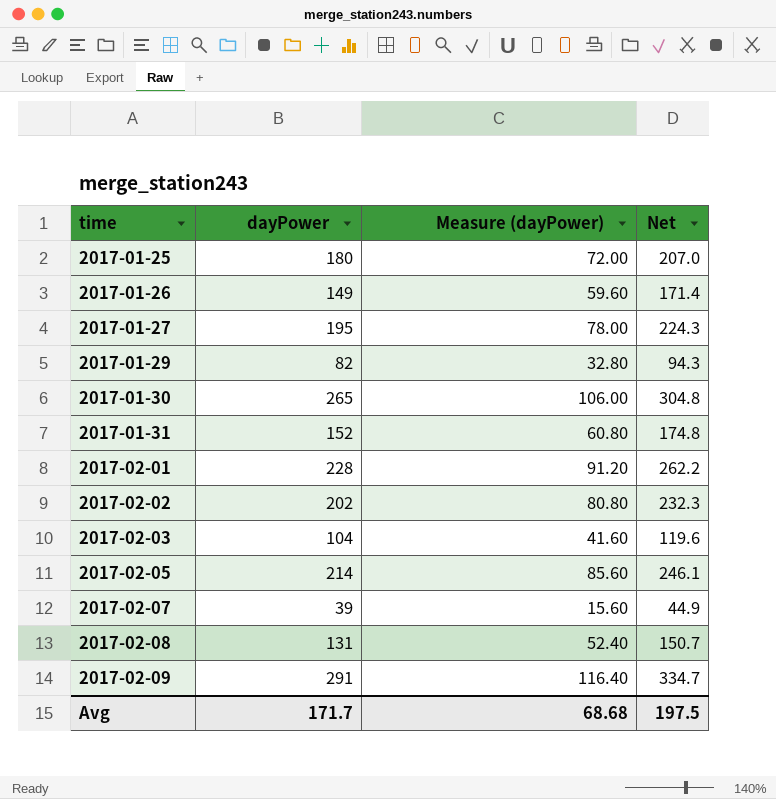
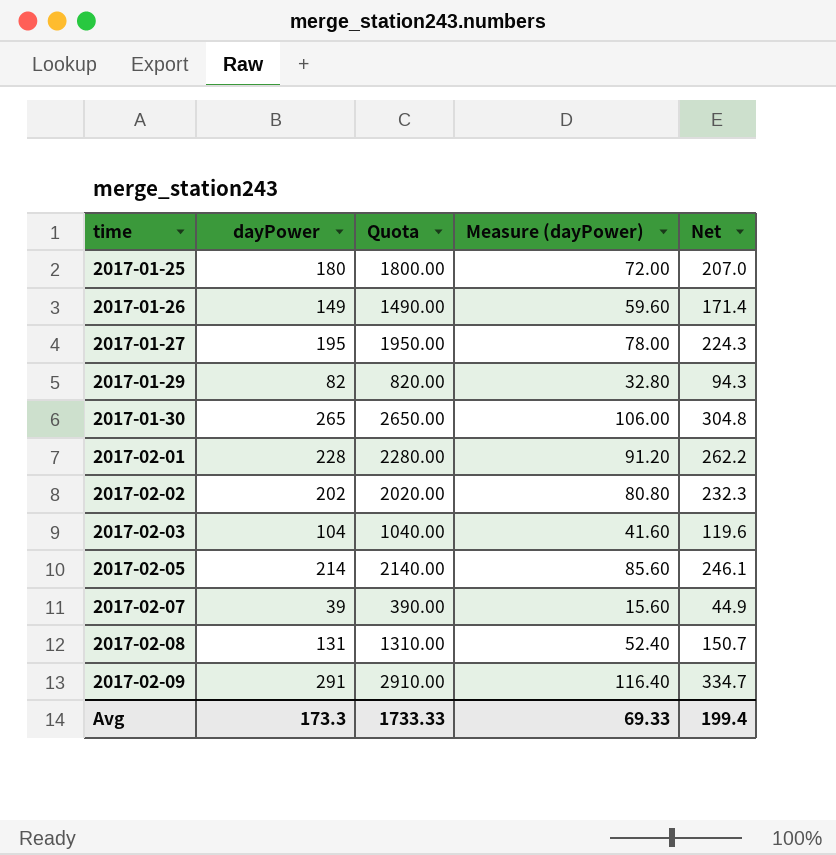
column Quota | formula: none -> [dayPower] * 10
row 2017-01-31: 152 | 60.80 | 174.8 -> none
Avg | dayPower: 171.7 -> 173.3
Avg | Measure (dayPower): 68.68 -> 69.33
Avg | Net: 197.5 -> 199.4

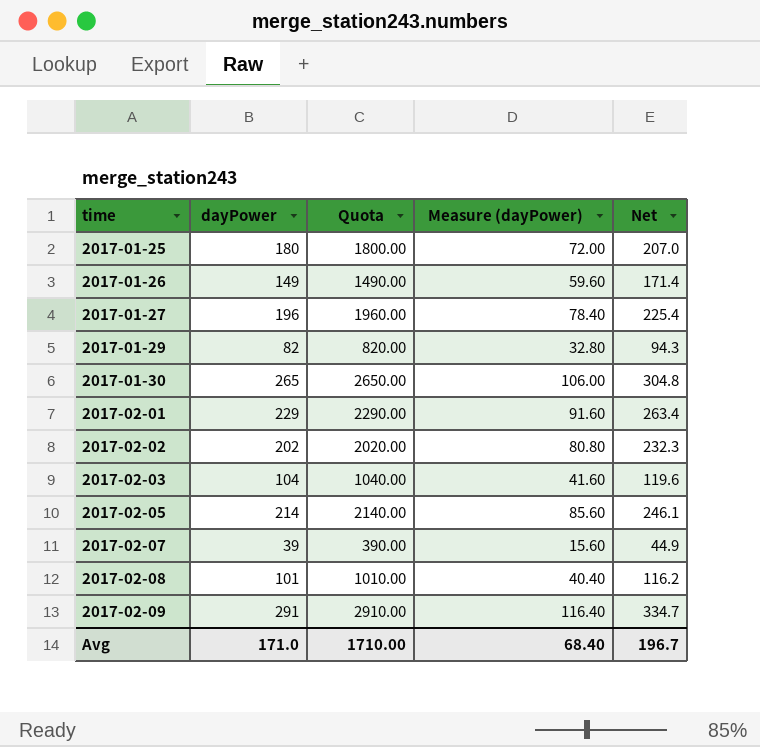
2017-01-27 | dayPower: 195 -> 196
2017-01-27 | Quota: 1950.00 -> 1960.00
2017-01-27 | Measure (dayPower): 78.00 -> 78.40
2017-01-27 | Net: 224.3 -> 225.4
2017-02-01 | dayPower: 228 -> 229
2017-02-01 | Quota: 2280.00 -> 2290.00
2017-02-01 | Measure (dayPower): 91.20 -> 91.60
2017-02-01 | Net: 262.2 -> 263.4
2017-02-08 | dayPower: 131 -> 101
2017-02-08 | Quota: 1310.00 -> 1010.00
2017-02-08 | Measure (dayPower): 52.40 -> 40.40
2017-02-08 | Net: 150.7 -> 116.2
Avg | dayPower: 173.3 -> 171.0
Avg | Quota: 1733.33 -> 1710.00
Avg | Measure (dayPower): 69.33 -> 68.40
Avg | Net: 199.4 -> 196.7

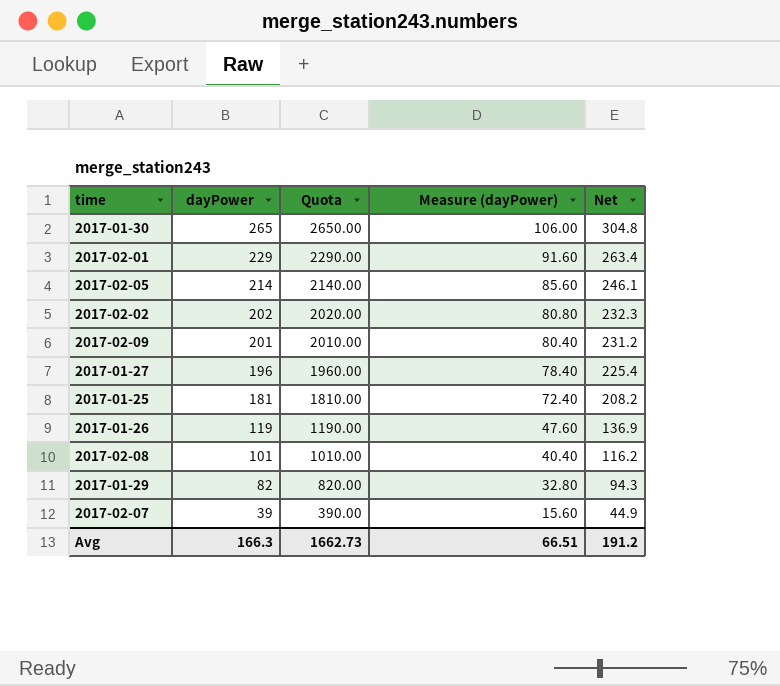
row order: time ascending -> dayPower descending
row 2017-02-03: 104 | 1040.00 | 41.60 | 119.6 -> none
2017-02-09 | dayPower: 291 -> 201
2017-02-09 | Quota: 2910.00 -> 2010.00
2017-02-09 | Measure (dayPower): 116.40 -> 80.40
2017-02-09 | Net: 334.7 -> 231.2
2017-01-25 | dayPower: 180 -> 181
2017-01-25 | Quota: 1800.00 -> 1810.00
2017-01-25 | Measure (dayPower): 72.00 -> 72.40
2017-01-25 | Net: 207.0 -> 208.2
2017-01-26 | dayPower: 149 -> 119
2017-01-26 | Quota: 1490.00 -> 1190.00
2017-01-26 | Measure (dayPower): 59.60 -> 47.60
2017-01-26 | Net: 171.4 -> 136.9
Avg | dayPower: 171.0 -> 166.3
Avg | Quota: 1710.00 -> 1662.73
Avg | Measure (dayPower): 68.40 -> 66.51
Avg | Net: 196.7 -> 191.2

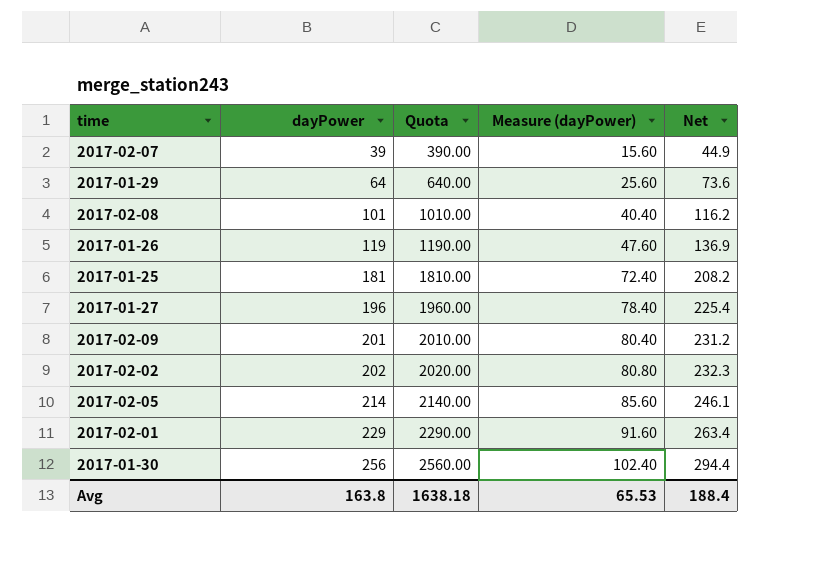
row order: dayPower descending -> dayPower ascending
2017-01-29 | dayPower: 82 -> 64
2017-01-29 | Quota: 820.00 -> 640.00
2017-01-29 | Measure (dayPower): 32.80 -> 25.60
2017-01-29 | Net: 94.3 -> 73.6
2017-01-30 | dayPower: 265 -> 256
2017-01-30 | Quota: 2650.00 -> 2560.00
2017-01-30 | Measure (dayPower): 106.00 -> 102.40
2017-01-30 | Net: 304.8 -> 294.4
Avg | dayPower: 166.3 -> 163.8
Avg | Quota: 1662.73 -> 1638.18
Avg | Measure (dayPower): 66.51 -> 65.53
Avg | Net: 191.2 -> 188.4

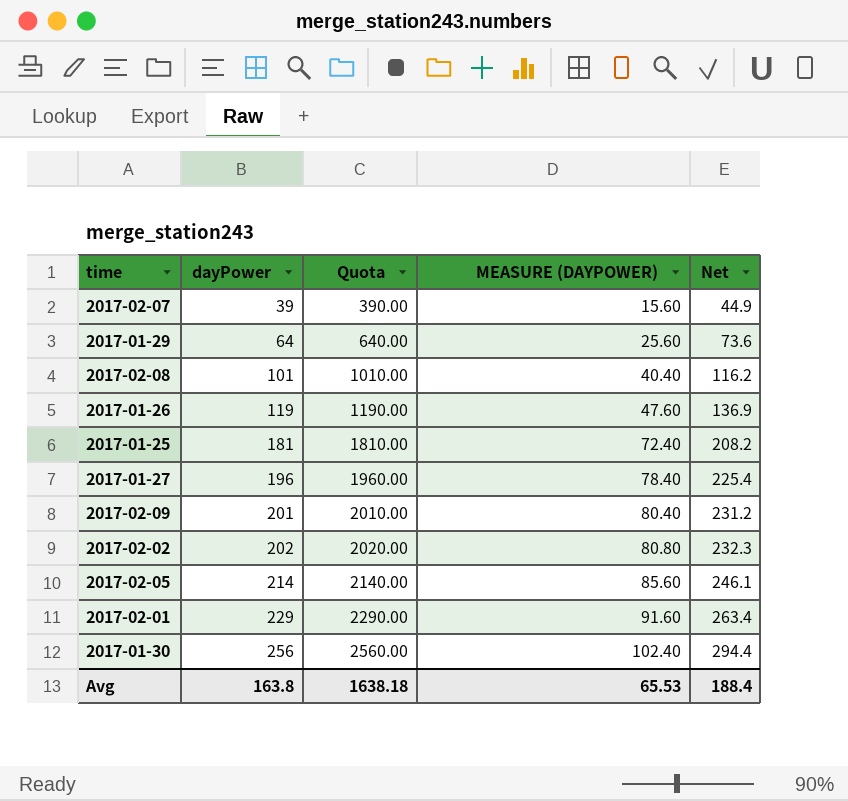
column name: Measure (dayPower) -> MEASURE (DAYPOWER)

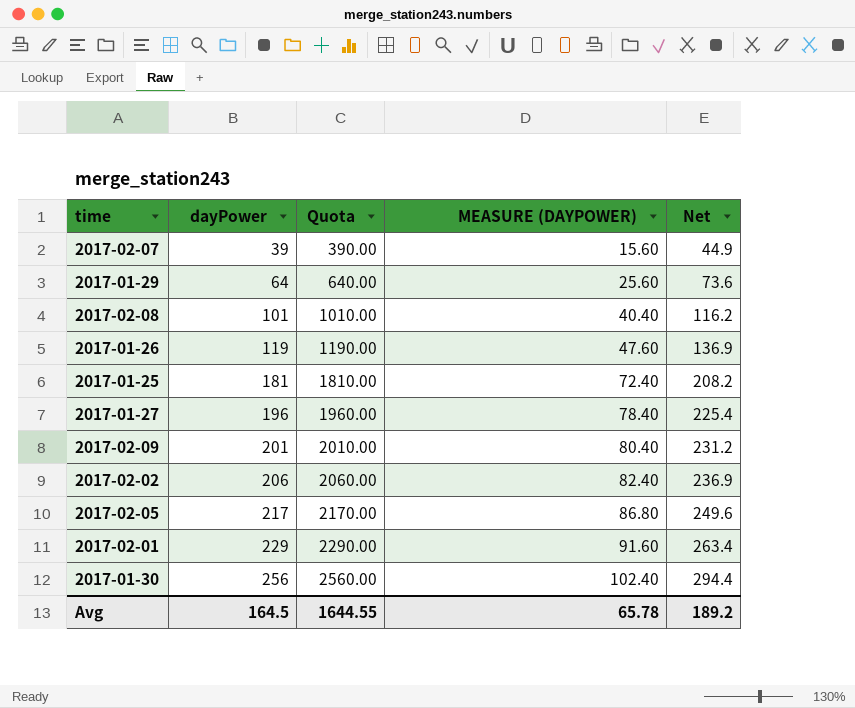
2017-02-02 | dayPower: 202 -> 206
2017-02-02 | Quota: 2020.00 -> 2060.00
2017-02-02 | MEASURE (DAYPOWER): 80.80 -> 82.40
2017-02-02 | Net: 232.3 -> 236.9
2017-02-05 | dayPower: 214 -> 217
2017-02-05 | Quota: 2140.00 -> 2170.00
2017-02-05 | MEASURE (DAYPOWER): 85.60 -> 86.80
2017-02-05 | Net: 246.1 -> 249.6
Avg | dayPower: 163.8 -> 164.5
Avg | Quota: 1638.18 -> 1644.55
Avg | MEASURE (DAYPOWER): 65.53 -> 65.78
Avg | Net: 188.4 -> 189.2

